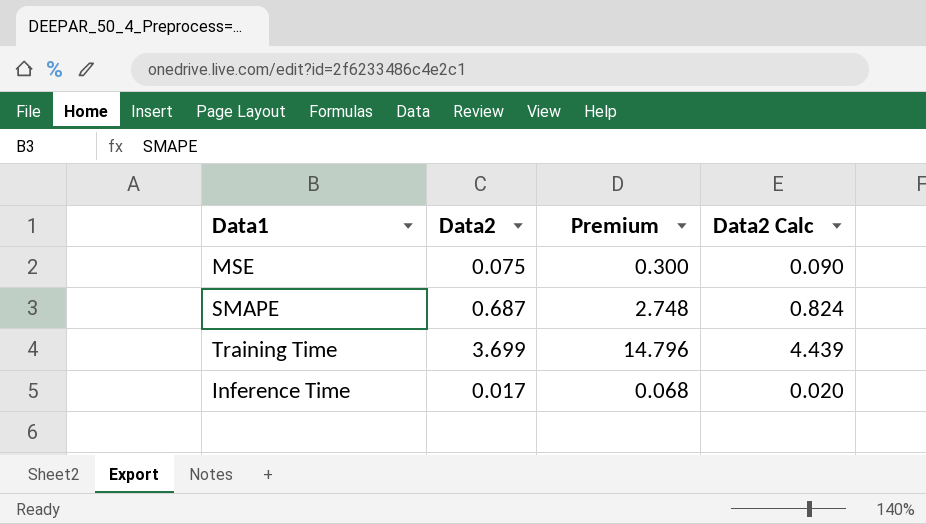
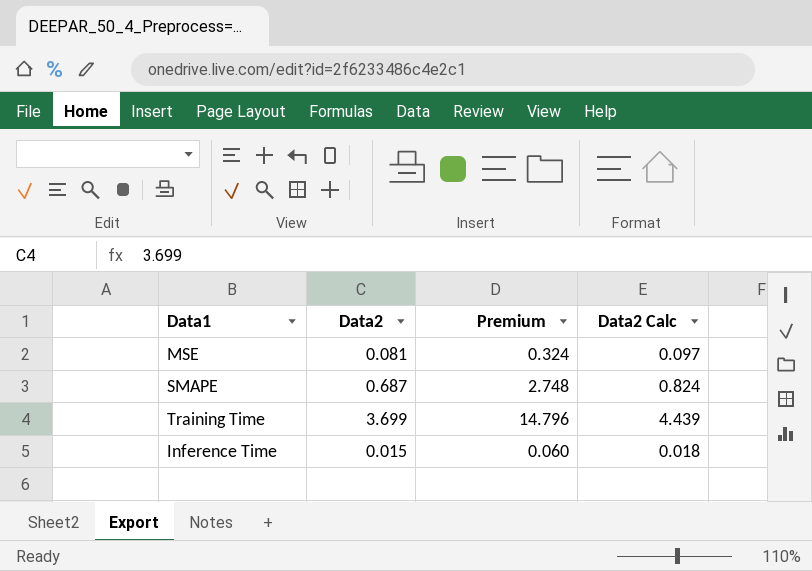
MSE | Data2: 0.075 -> 0.081
MSE | Premium: 0.300 -> 0.324
MSE | Data2 Calc: 0.090 -> 0.097
Inference Time | Data2: 0.017 -> 0.015
Inference Time | Premium: 0.068 -> 0.060
Inference Time | Data2 Calc: 0.020 -> 0.018

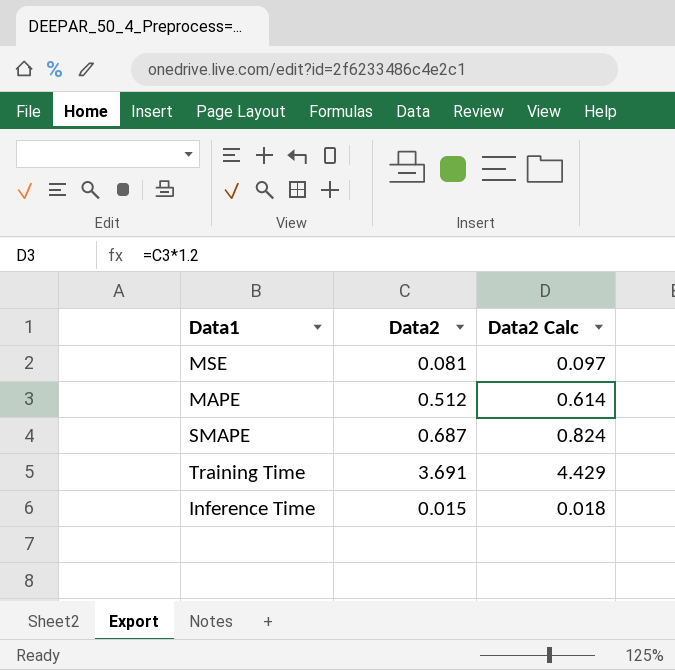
column Premium | formula: [Data2] * 4 -> none
row MAPE: none -> 0.512 | 0.614
Training Time | Data2: 3.699 -> 3.691
Training Time | Data2 Calc: 4.439 -> 4.429

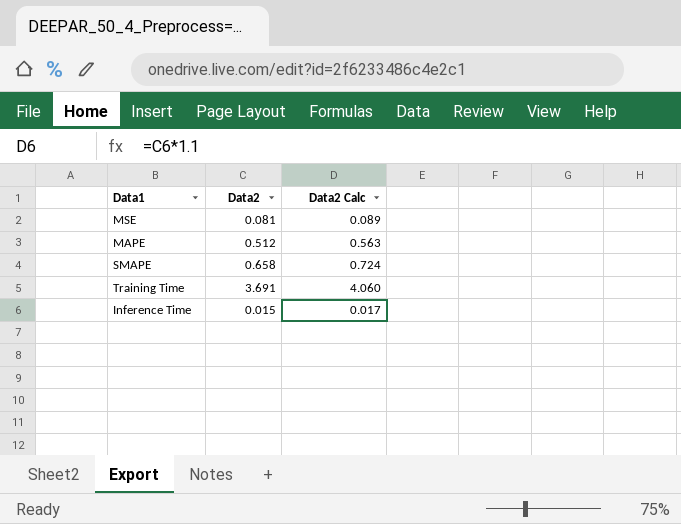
column Data2 Calc | formula: [Data2] * 1.2 -> [Data2] * 1.1
SMAPE | Data2: 0.687 -> 0.658

